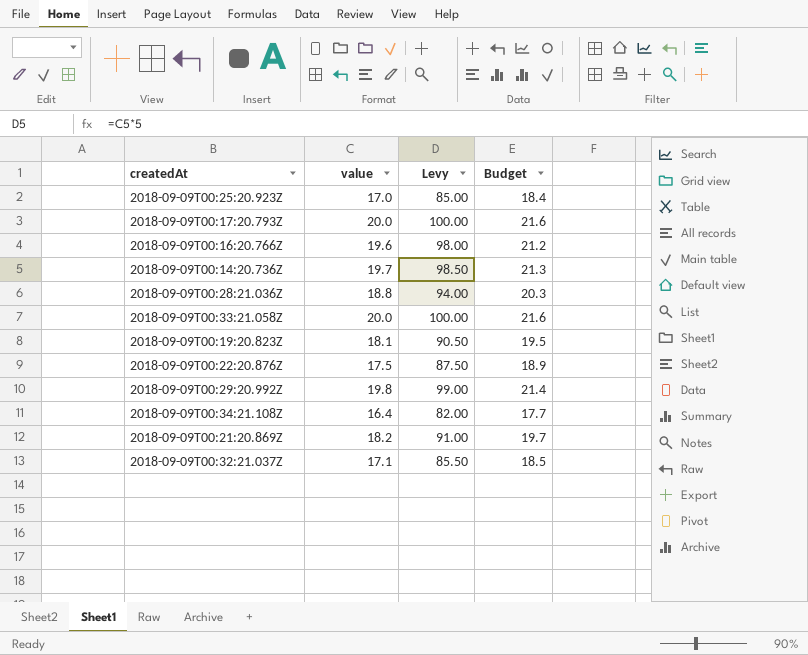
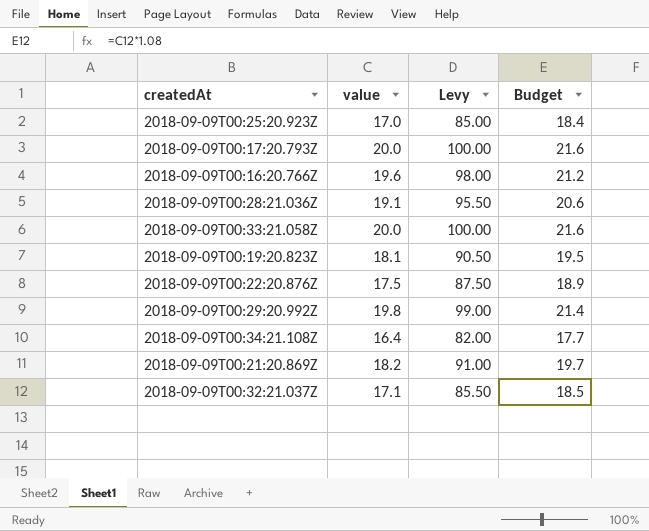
row 2018-09-09T00:14:20.736Z: 19.7 | 98.50 | 21.3 -> none
2018-09-09T00:28:21.036Z | value: 18.8 -> 19.1
2018-09-09T00:28:21.036Z | Levy: 94.00 -> 95.50
2018-09-09T00:28:21.036Z | Budget: 20.3 -> 20.6

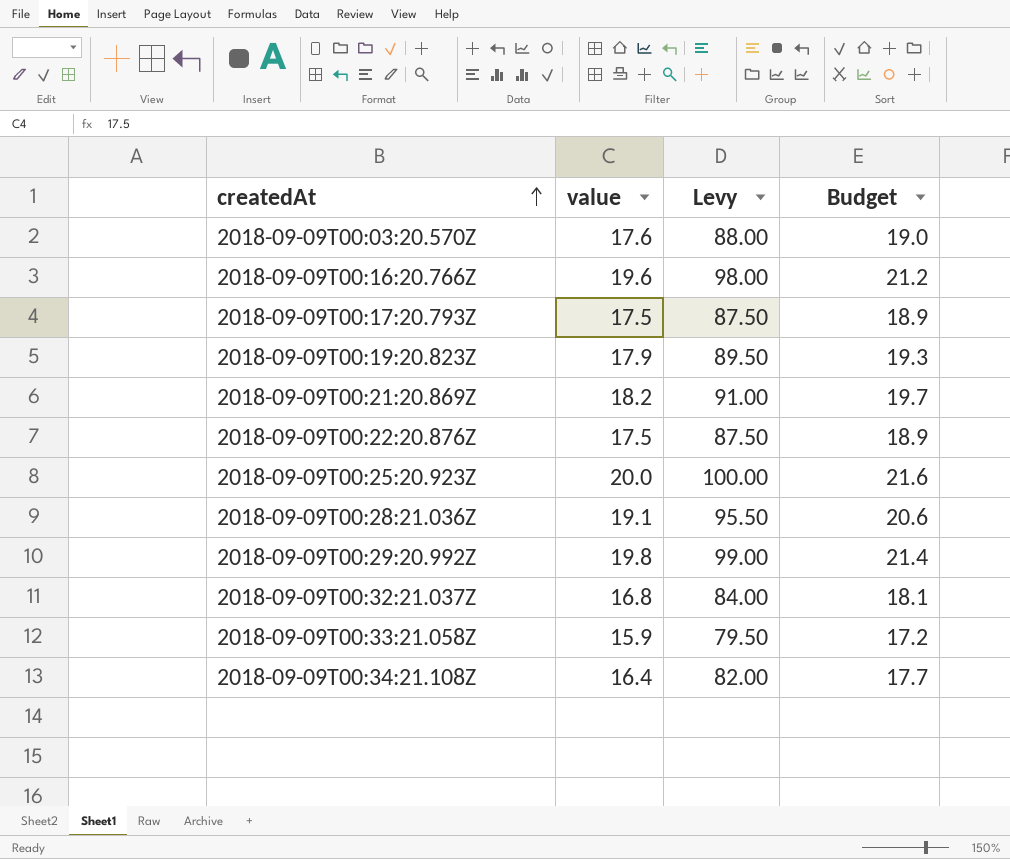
row order: none -> createdAt ascending
row 2018-09-09T00:03:20.570Z: none -> 17.6 | 88.00 | 19.0
2018-09-09T00:17:20.793Z | value: 20.0 -> 17.5
2018-09-09T00:17:20.793Z | Levy: 100.00 -> 87.50
2018-09-09T00:17:20.793Z | Budget: 21.6 -> 18.9
2018-09-09T00:19:20.823Z | value: 18.1 -> 17.9
2018-09-09T00:19:20.823Z | Levy: 90.50 -> 89.50
2018-09-09T00:19:20.823Z | Budget: 19.5 -> 19.3
2018-09-09T00:25:20.923Z | value: 17.0 -> 20.0
2018-09-09T00:25:20.923Z | Levy: 85.00 -> 100.00
2018-09-09T00:25:20.923Z | Budget: 18.4 -> 21.6
2018-09-09T00:32:21.037Z | value: 17.1 -> 16.8
2018-09-09T00:32:21.037Z | Levy: 85.50 -> 84.00
2018-09-09T00:32:21.037Z | Budget: 18.5 -> 18.1
2018-09-09T00:33:21.058Z | value: 20.0 -> 15.9
2018-09-09T00:33:21.058Z | Levy: 100.00 -> 79.50
2018-09-09T00:33:21.058Z | Budget: 21.6 -> 17.2

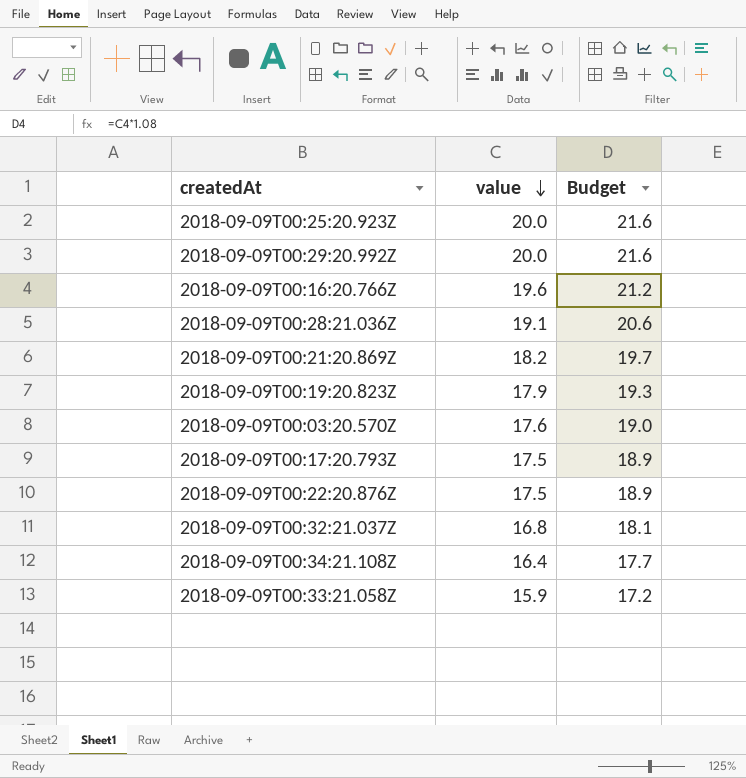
row order: createdAt ascending -> value descending
column Levy | formula: [value] * 5 -> none
2018-09-09T00:29:20.992Z | value: 19.8 -> 20.0
2018-09-09T00:29:20.992Z | Budget: 21.4 -> 21.6

